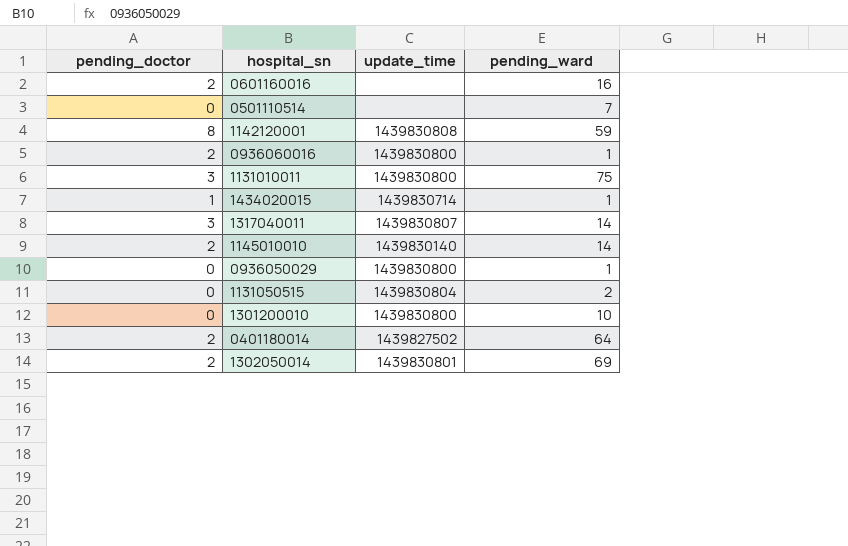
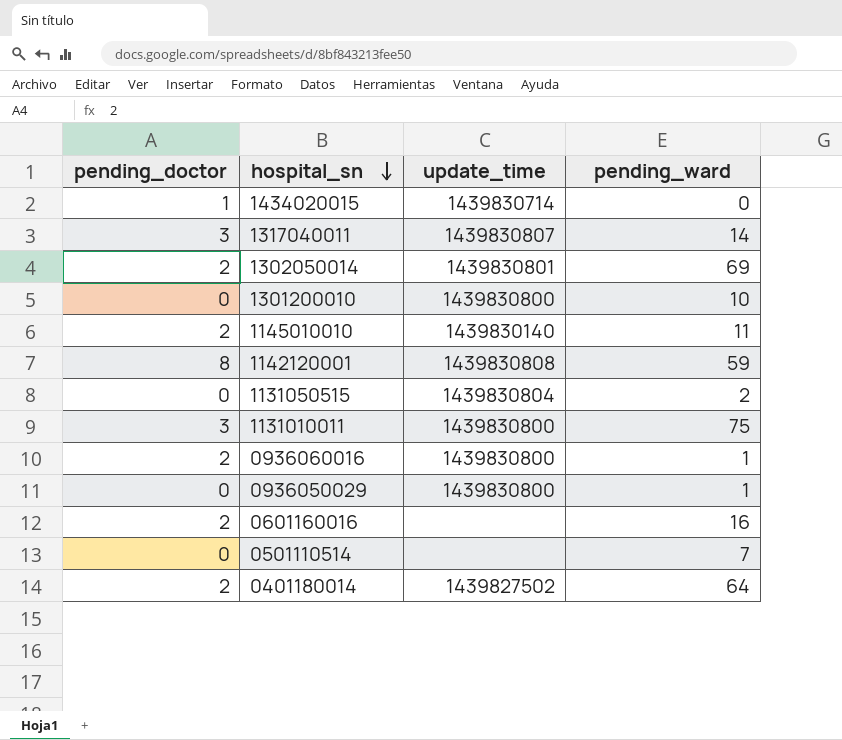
row order: none -> hospital_sn descending
1434020015 | pending_ward: 1 -> 0
1145010010 | pending_ward: 14 -> 11

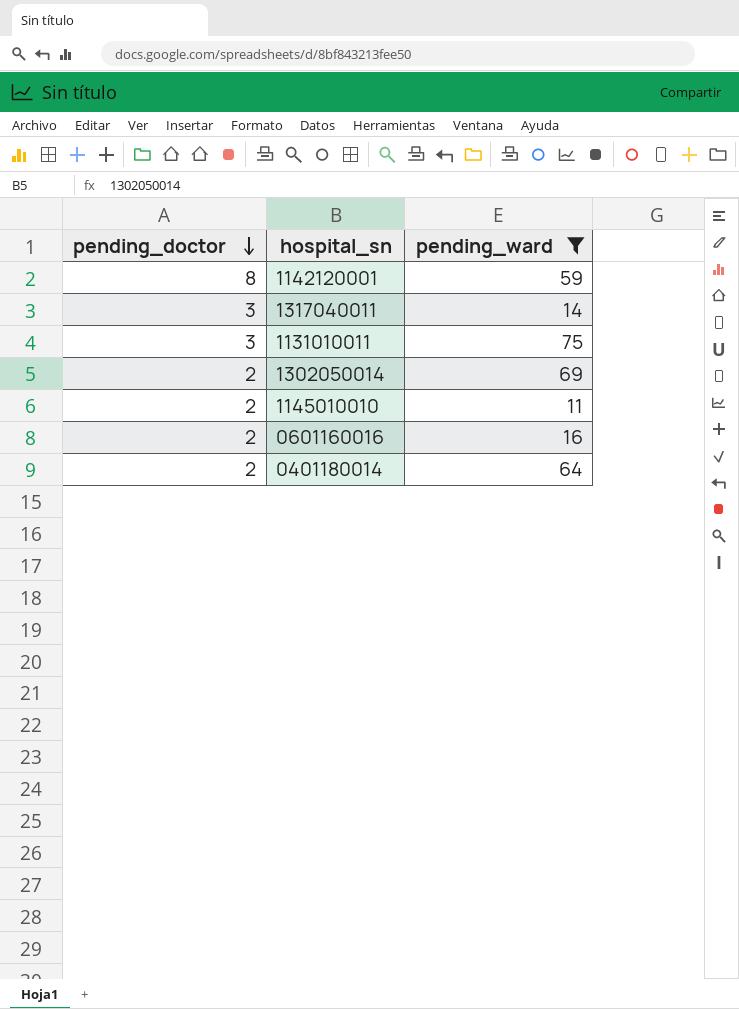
filter: none -> pending_ward >= 11
row order: hospital_sn descending -> pending_doctor descending
column update_time | position: 3 -> none

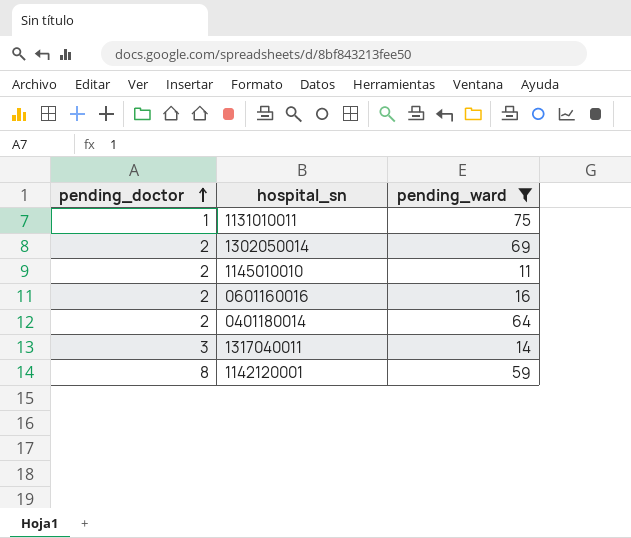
row order: pending_doctor descending -> pending_doctor ascending
1131010011 | pending_doctor: 3 -> 1

